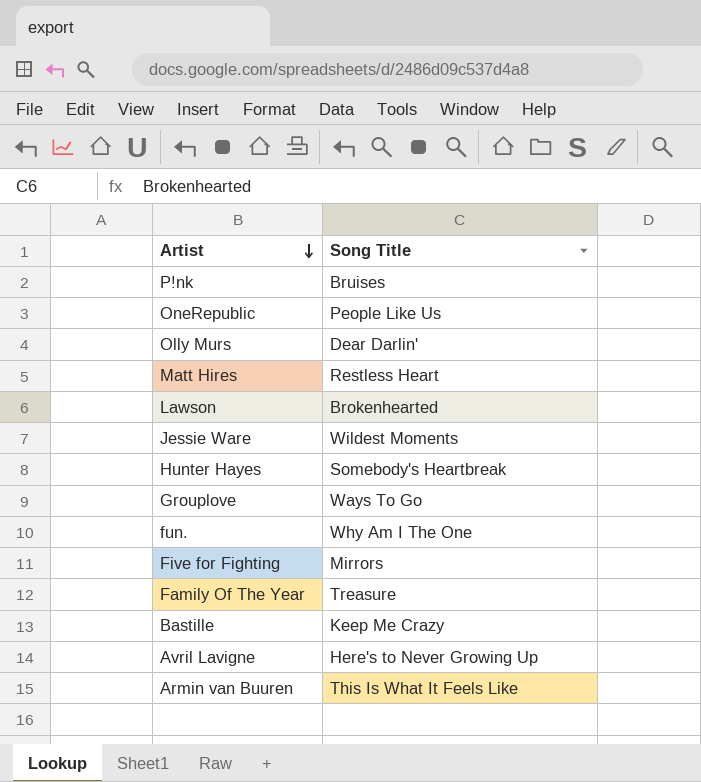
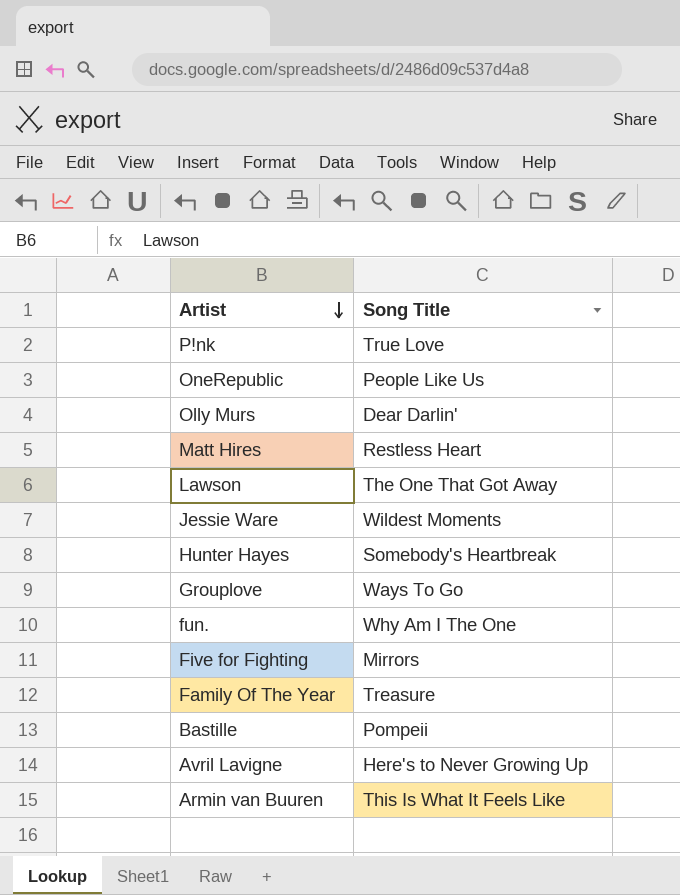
P!nk | Song Title: Bruises -> True Love
Lawson | Song Title: Brokenhearted -> The One That Got Away
Bastille | Song Title: Keep Me Crazy -> Pompeii

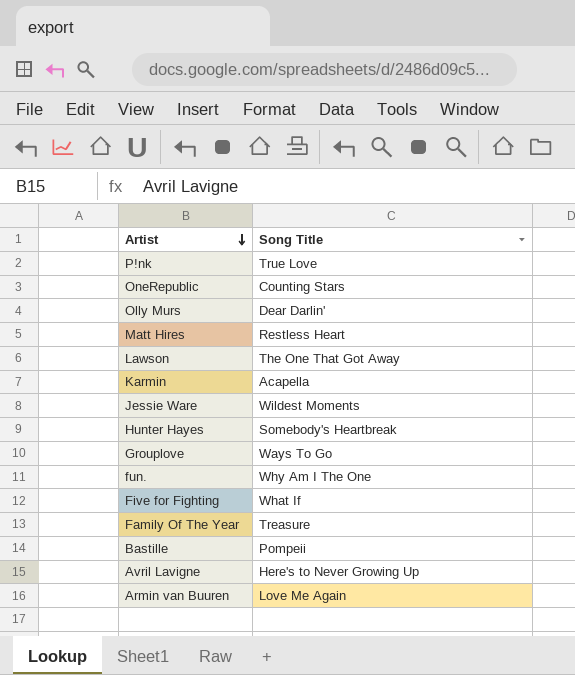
OneRepublic | Song Title: People Like Us -> Counting Stars
row Karmin: none -> Acapella
Five for Fighting | Song Title: Mirrors -> What If
Armin van Buuren | Song Title: This Is What It Feels Like -> Love Me Again

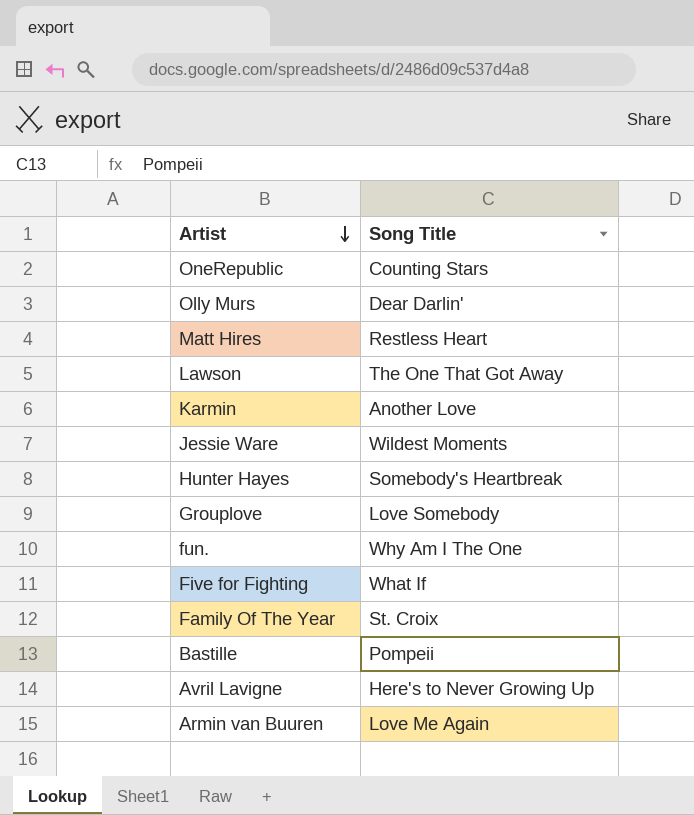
row P!nk: True Love -> none
Karmin | Song Title: Acapella -> Another Love
Grouplove | Song Title: Ways To Go -> Love Somebody
Family Of The Year | Song Title: Treasure -> St. Croix

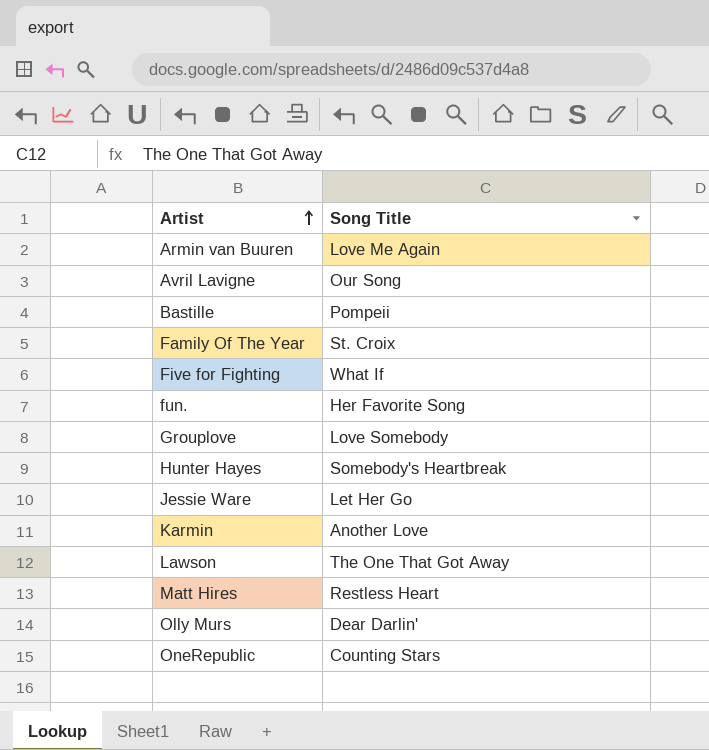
row order: Artist descending -> Artist ascending
Avril Lavigne | Song Title: Here's to Never Growing Up -> Our Song
fun. | Song Title: Why Am I The One -> Her Favorite Song
Jessie Ware | Song Title: Wildest Moments -> Let Her Go

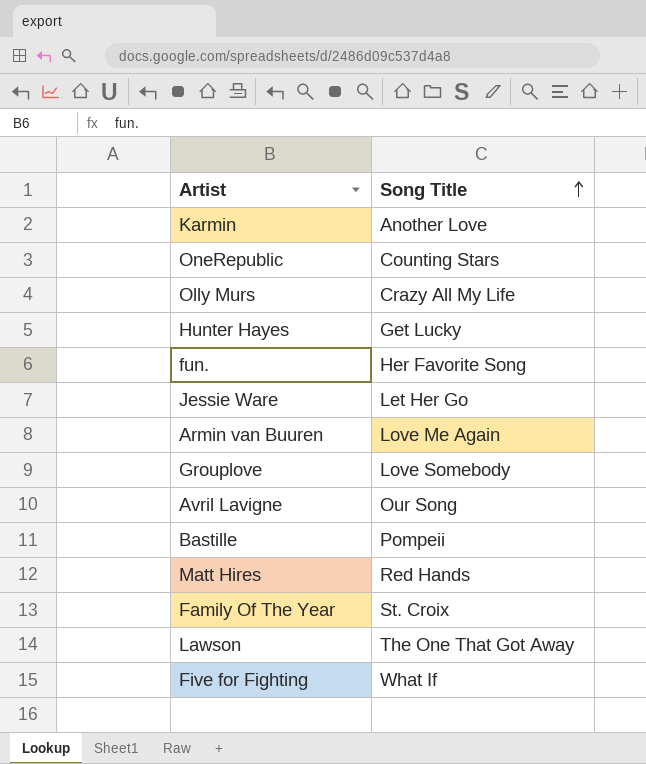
row order: Artist ascending -> Song Title ascending
Olly Murs | Song Title: Dear Darlin' -> Crazy All My Life
Hunter Hayes | Song Title: Somebody's Heartbreak -> Get Lucky
Matt Hires | Song Title: Restless Heart -> Red Hands

